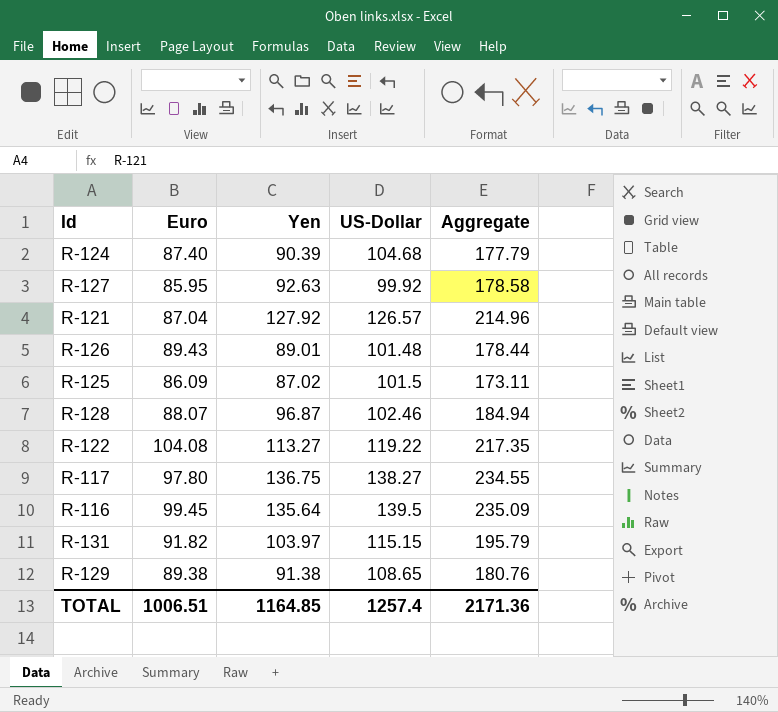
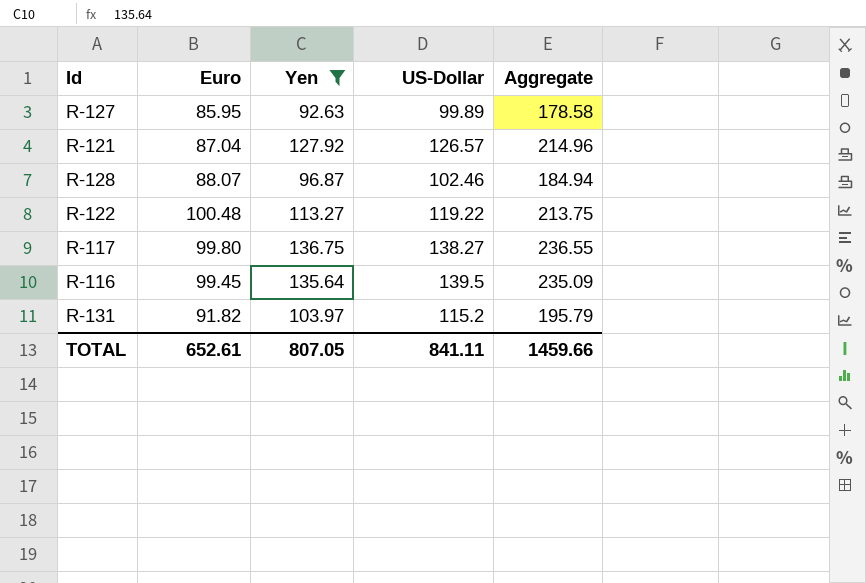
filter: none -> Yen >= 92.63
R-127 | US-Dollar: 99.92 -> 99.89
R-122 | Euro: 104.08 -> 100.48
R-122 | Aggregate: 217.35 -> 213.75
R-117 | Euro: 97.80 -> 99.80
R-117 | Aggregate: 234.55 -> 236.55
R-131 | US-Dollar: 115.15 -> 115.2
TOTAL | Euro: 1006.51 -> 652.61
TOTAL | Yen: 1164.85 -> 807.05
TOTAL | US-Dollar: 1257.4 -> 841.11
TOTAL | Aggregate: 2171.36 -> 1459.66

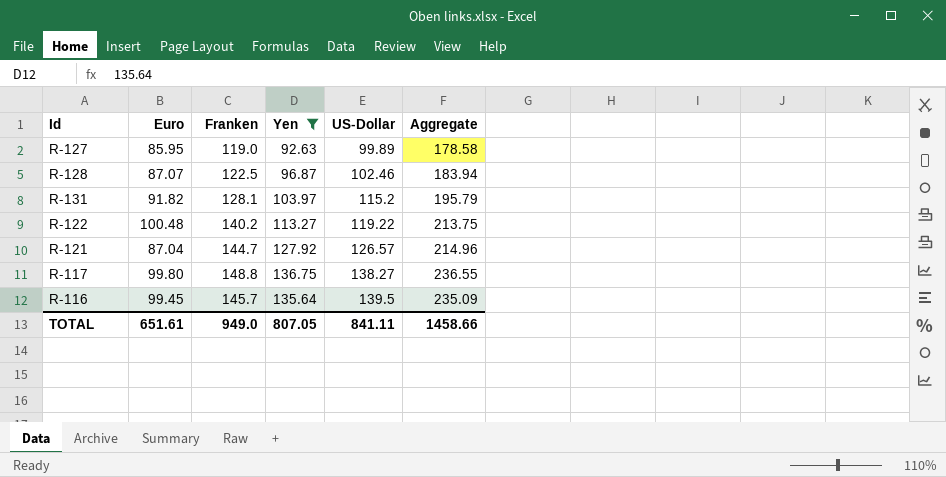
row order: none -> US-Dollar ascending
column Franken | position: none -> 3
R-128 | Euro: 88.07 -> 87.07
R-128 | Aggregate: 184.94 -> 183.94
TOTAL | Euro: 652.61 -> 651.61
TOTAL | Aggregate: 1459.66 -> 1458.66

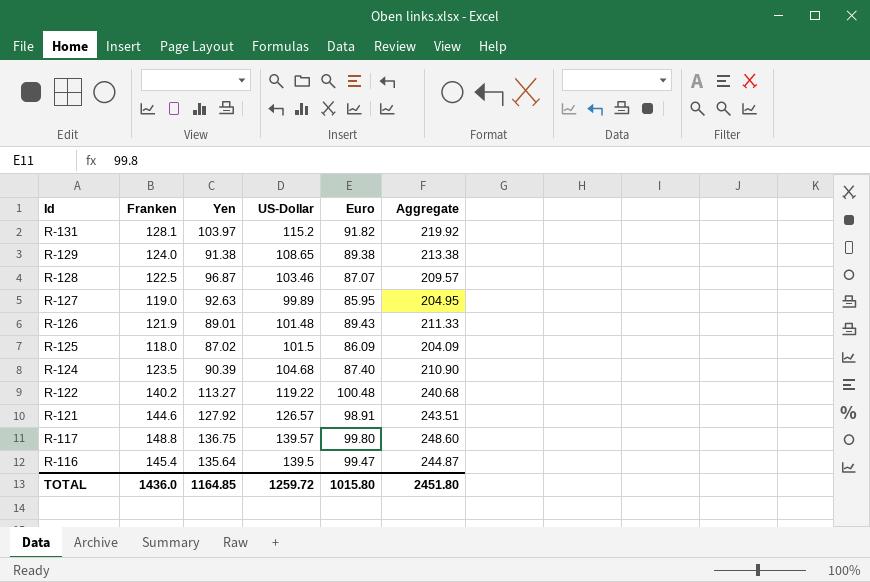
filter: Yen >= 92.63 -> none
row order: US-Dollar ascending -> Id descending
column Euro | position: 2 -> 5
column Aggregate | formula: [Euro] + [Yen] -> [Franken] + [Euro]
R-128 | US-Dollar: 102.46 -> 103.46
R-121 | Franken: 144.7 -> 144.6
R-121 | Euro: 87.04 -> 98.91
R-117 | US-Dollar: 138.27 -> 139.57
R-116 | Franken: 145.7 -> 145.4
R-116 | Euro: 99.45 -> 99.47
TOTAL | Franken: 949.0 -> 1436.0
TOTAL | Yen: 807.05 -> 1164.85
TOTAL | US-Dollar: 841.11 -> 1259.72
TOTAL | Euro: 651.61 -> 1015.80
TOTAL | Aggregate: 1458.66 -> 2451.80

